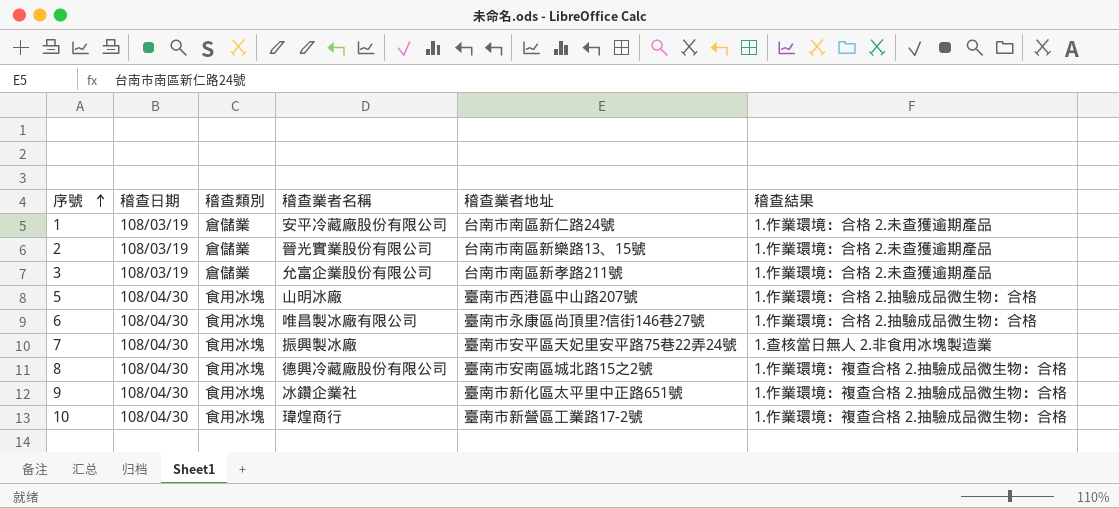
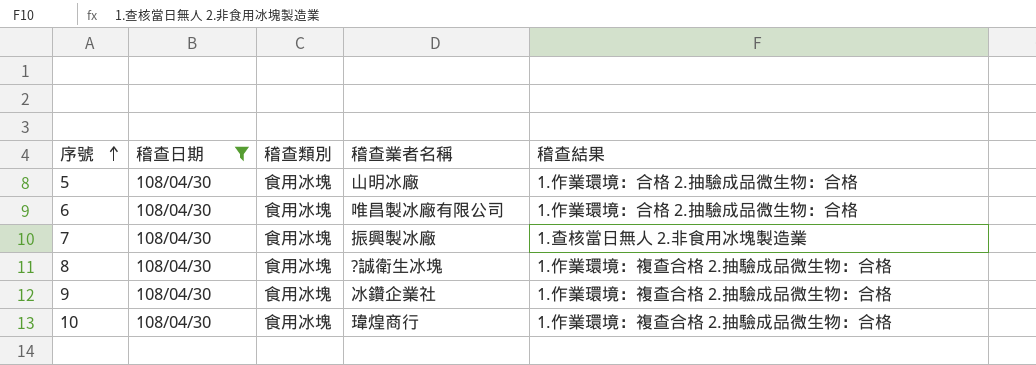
filter: none -> 稽查日期 = 108/04/30
column 稽查業者地址 | position: 5 -> none
8 | 稽查業者名稱: 德興冷藏廠股份有限公司 -> ?誠衛生冰塊

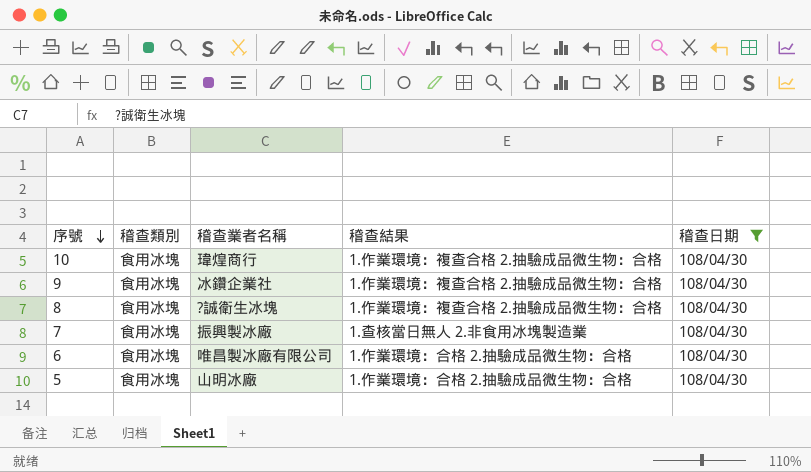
row order: 序號 ascending -> 序號 descending
column 稽查日期 | position: 2 -> 5

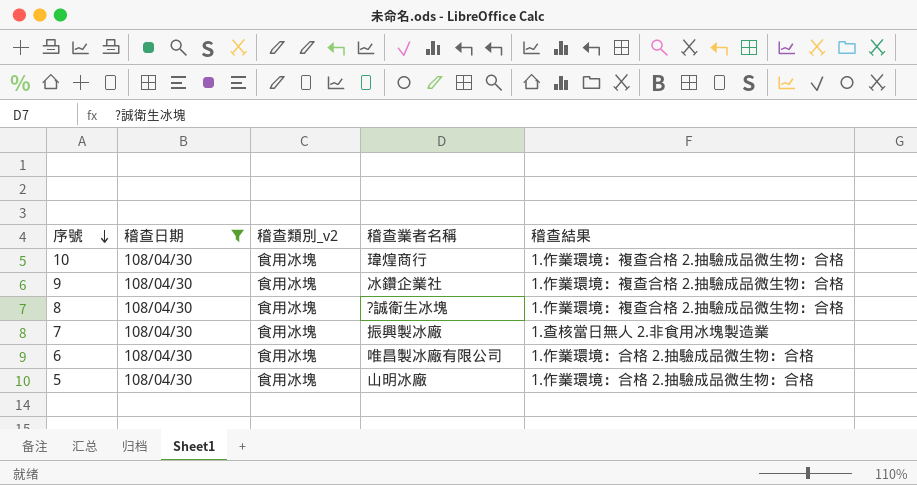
column 稽查日期 | position: 5 -> 2
column name: 稽查類別 -> 稽查類別_v2

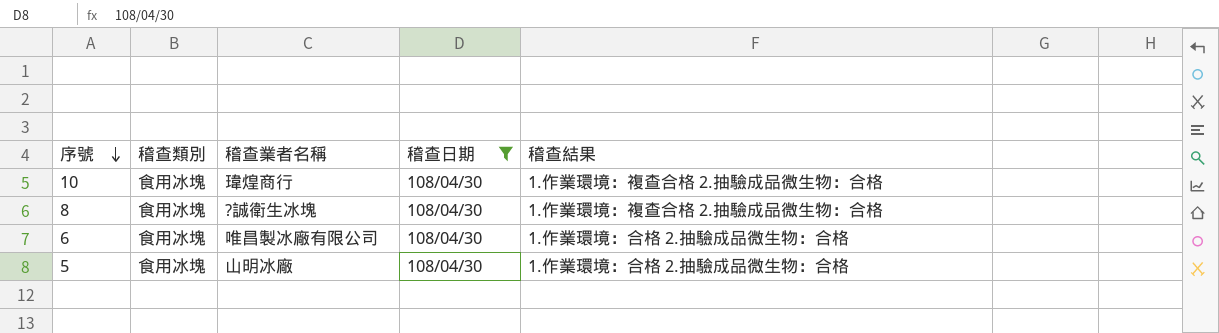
column name: 稽查類別_v2 -> 稽查類別
column 稽查日期 | position: 2 -> 4
row 9: 108/04/30 | 食用冰塊 | 冰鑽企業社 | 1.作業環境：複查合格 2.抽驗成品微生物：合格 -> none
row 7: 108/04/30 | 食用冰塊 | 振興製冰廠 | 1.查核當日無人 2.非食用冰塊製造業 -> none

